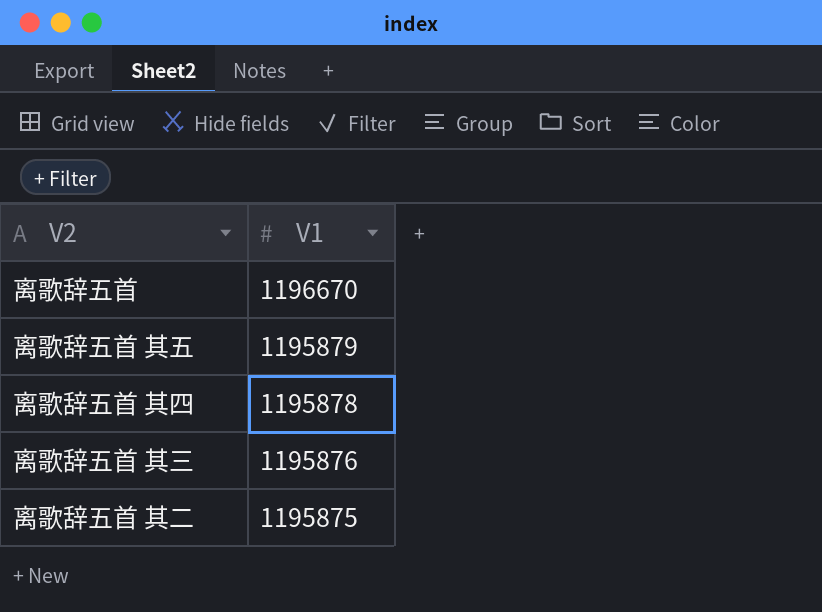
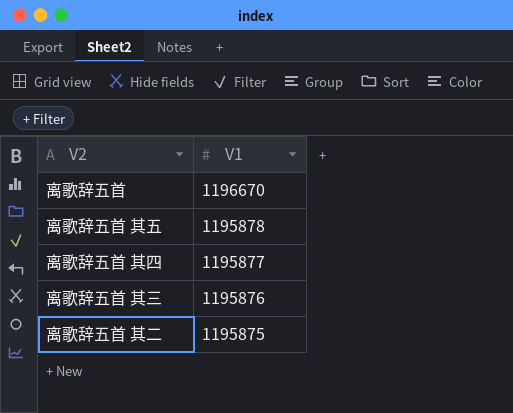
离歌辞五首 其五 | V1: 1195879 -> 1195878
离歌辞五首 其四 | V1: 1195878 -> 1195877

